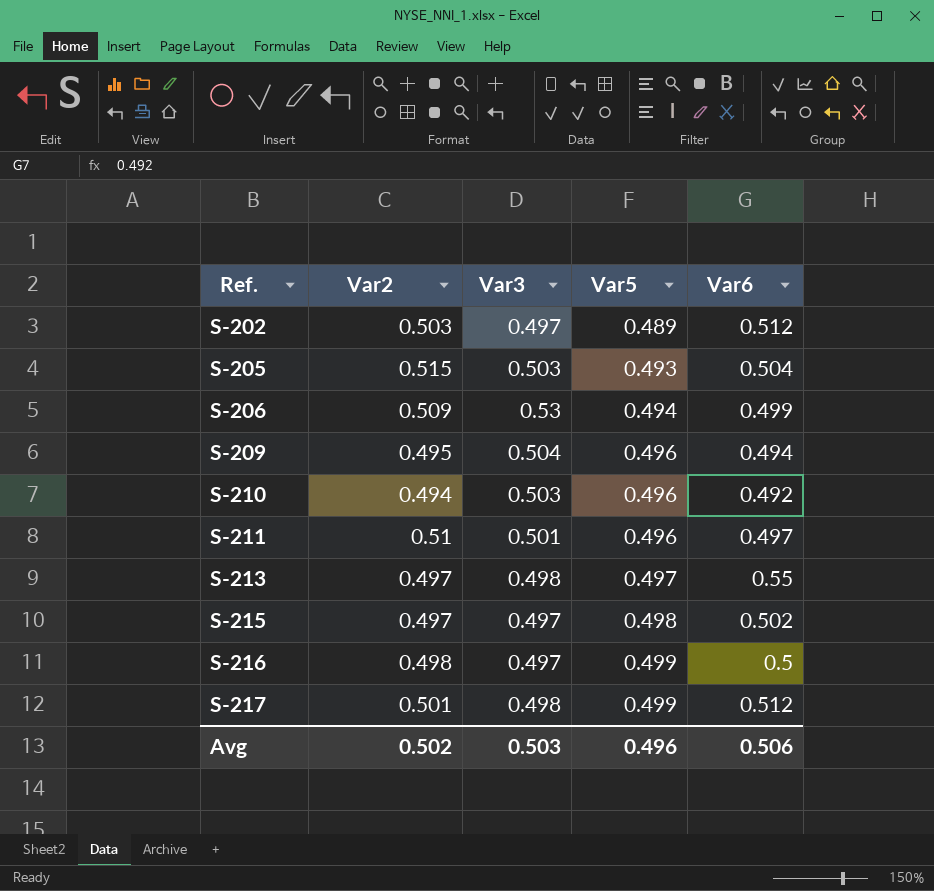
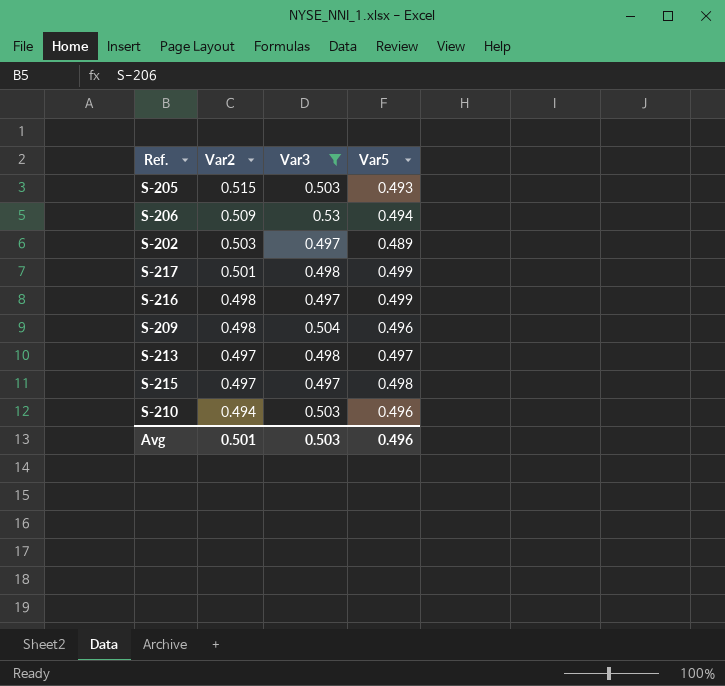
filter: none -> Var3 != 0.501
row order: Ref. ascending -> Var2 descending
column Var6 | position: 5 -> none
S-209 | Var2: 0.495 -> 0.498
Avg | Var2: 0.502 -> 0.501

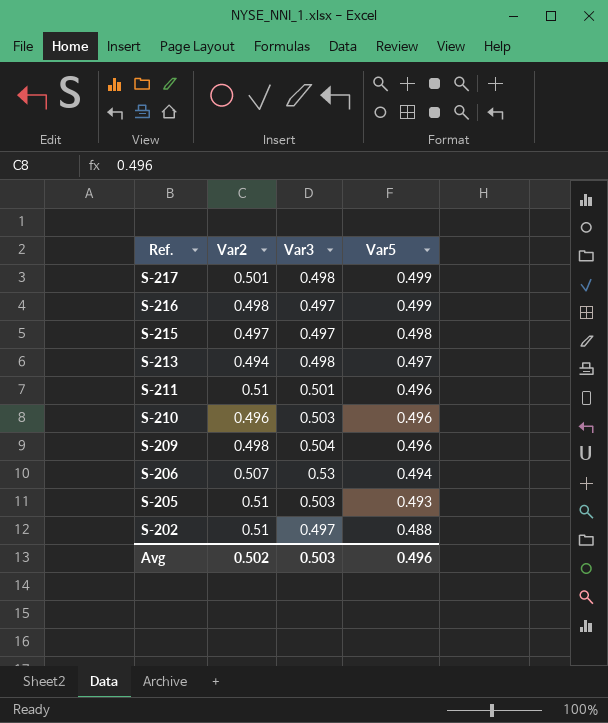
filter: Var3 != 0.501 -> none
row order: Var2 descending -> Ref. descending
S-213 | Var2: 0.497 -> 0.494
S-210 | Var2: 0.494 -> 0.496
S-206 | Var2: 0.509 -> 0.507
S-205 | Var2: 0.515 -> 0.51
S-202 | Var2: 0.503 -> 0.51
S-202 | Var5: 0.489 -> 0.488
Avg | Var2: 0.501 -> 0.502

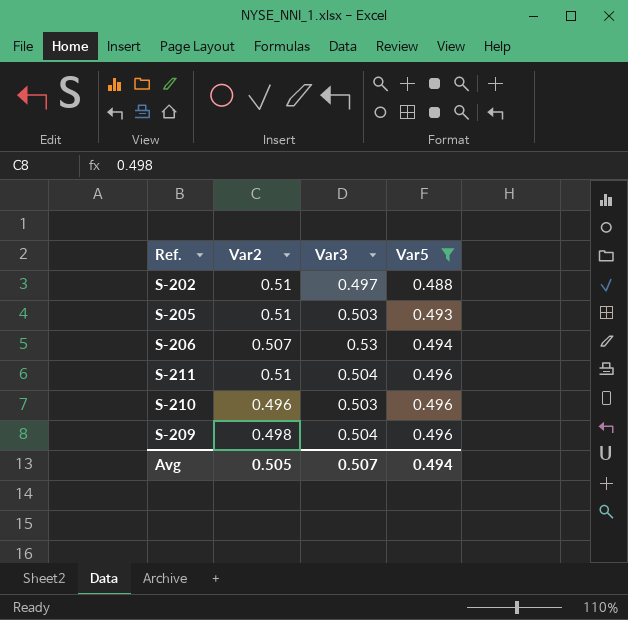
filter: none -> Var5 <= 0.496
row order: Ref. descending -> Var5 ascending
S-211 | Var3: 0.501 -> 0.504
Avg | Var2: 0.502 -> 0.505
Avg | Var3: 0.503 -> 0.507
Avg | Var5: 0.496 -> 0.494

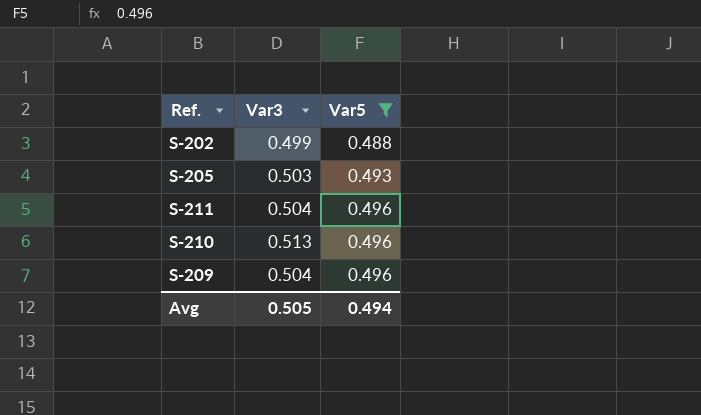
column Var2 | position: 2 -> none
row S-206: 0.507 | 0.53 | 0.494 -> none
S-202 | Var3: 0.497 -> 0.499
S-210 | Var3: 0.503 -> 0.513
Avg | Var3: 0.507 -> 0.505

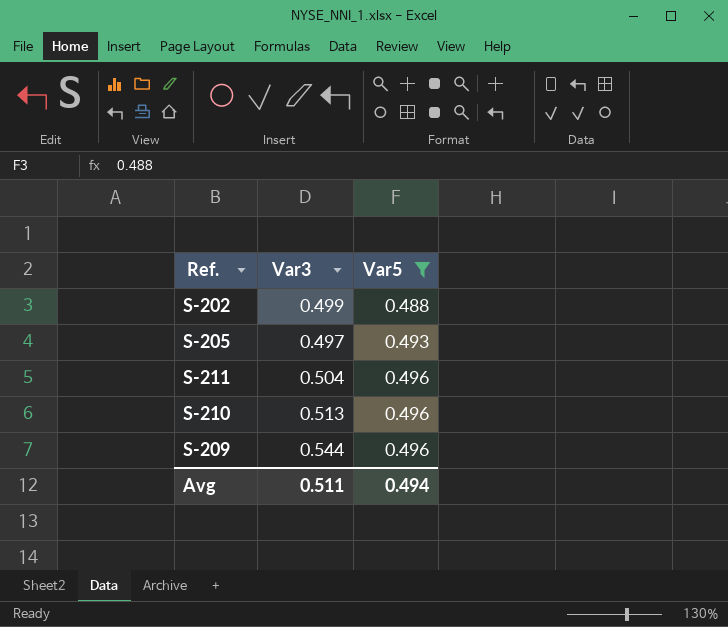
S-205 | Var3: 0.503 -> 0.497
S-209 | Var3: 0.504 -> 0.544
Avg | Var3: 0.505 -> 0.511

